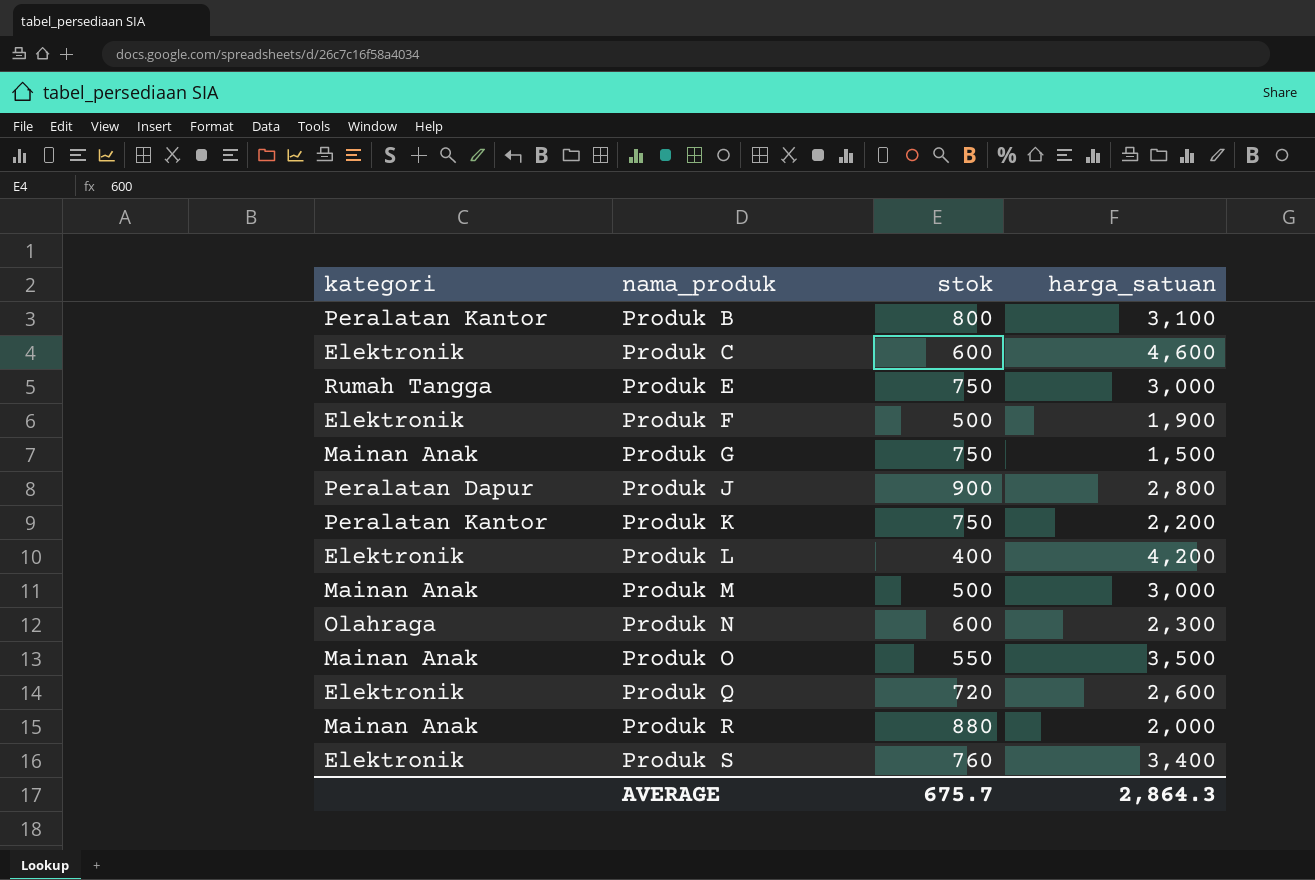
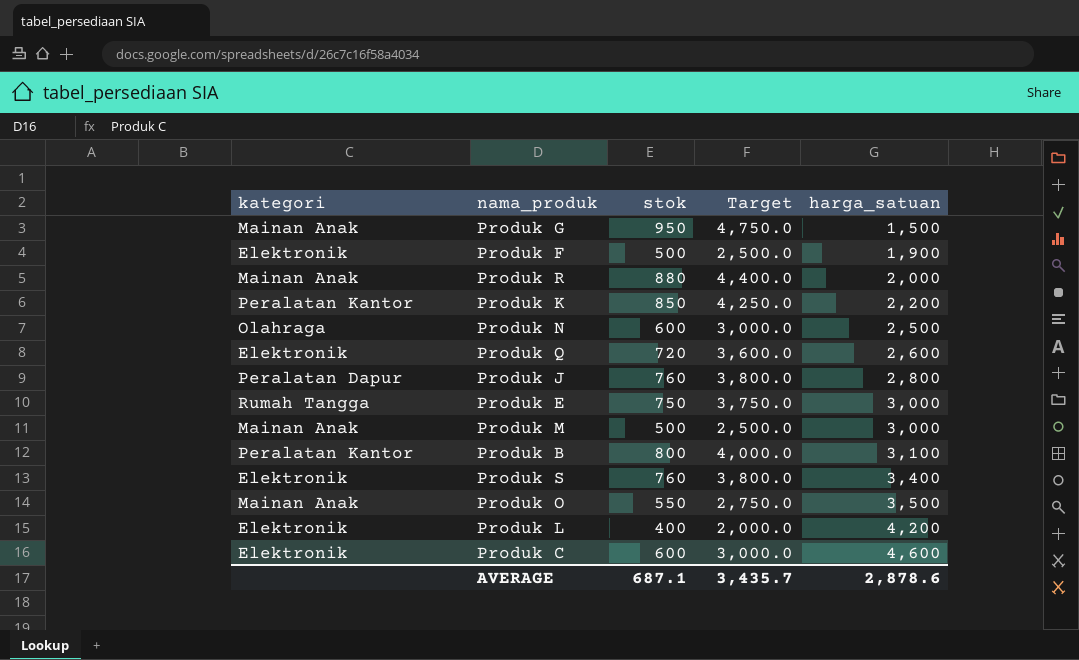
row order: nama_produk ascending -> harga_satuan ascending
column Target | formula: none -> [stok] * 5
Produk G | stok: 750 -> 950
Produk K | stok: 750 -> 850
Produk N | harga_satuan: 2,300 -> 2,500
Produk J | stok: 900 -> 760
AVERAGE | stok: 675.7 -> 687.1
AVERAGE | harga_satuan: 2,864.3 -> 2,878.6

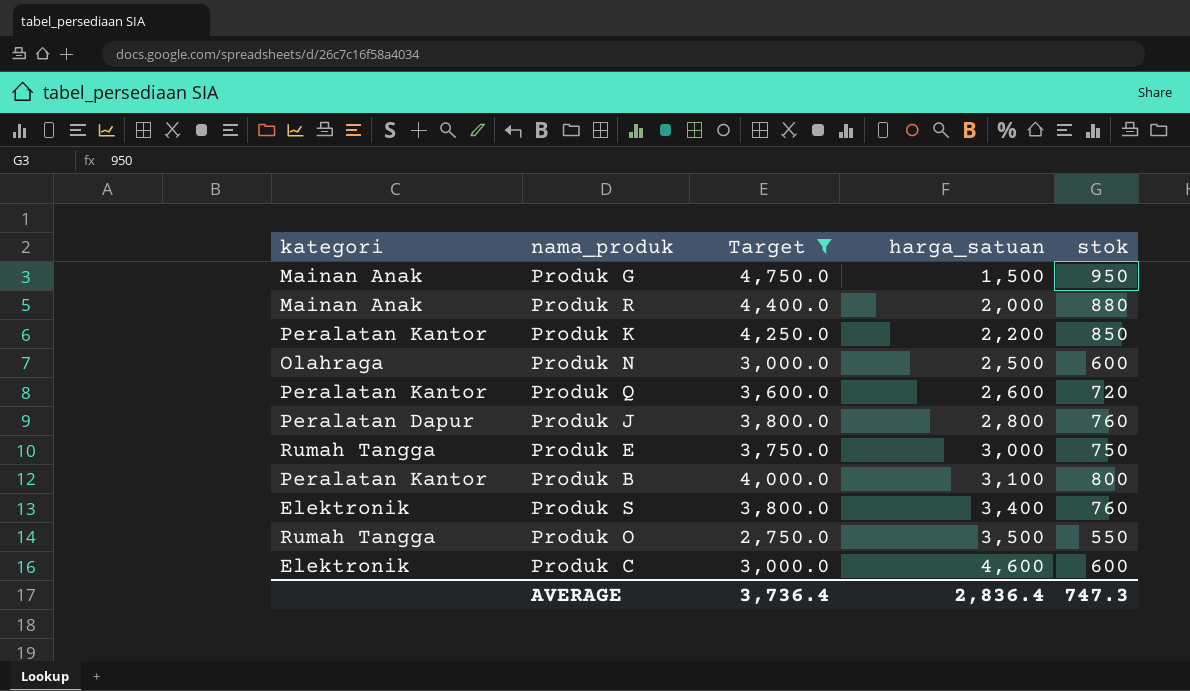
filter: none -> Target >= 2,750.0
column stok | position: 3 -> 5
Produk Q | kategori: Elektronik -> Peralatan Kantor
Produk O | kategori: Mainan Anak -> Rumah Tangga
AVERAGE | Target: 3,435.7 -> 3,736.4
AVERAGE | harga_satuan: 2,878.6 -> 2,836.4
AVERAGE | stok: 687.1 -> 747.3

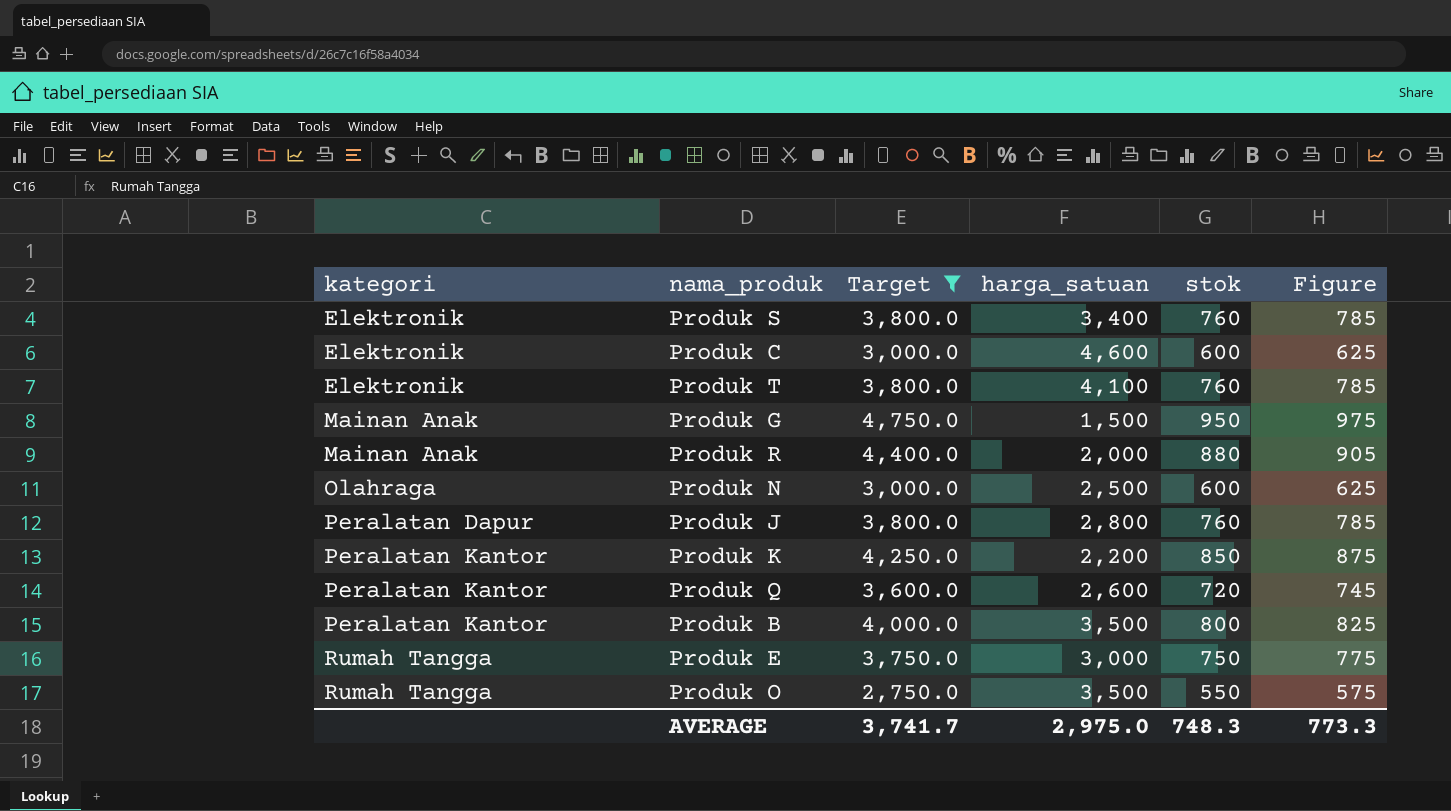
row order: harga_satuan ascending -> kategori ascending
column Figure | formula: none -> [stok] + 25
row Produk T: none -> Elektronik | 3,800.0 | 4,100 | 760 | 785
Produk B | harga_satuan: 3,100 -> 3,500
AVERAGE | Target: 3,736.4 -> 3,741.7
AVERAGE | harga_satuan: 2,836.4 -> 2,975.0
AVERAGE | stok: 747.3 -> 748.3

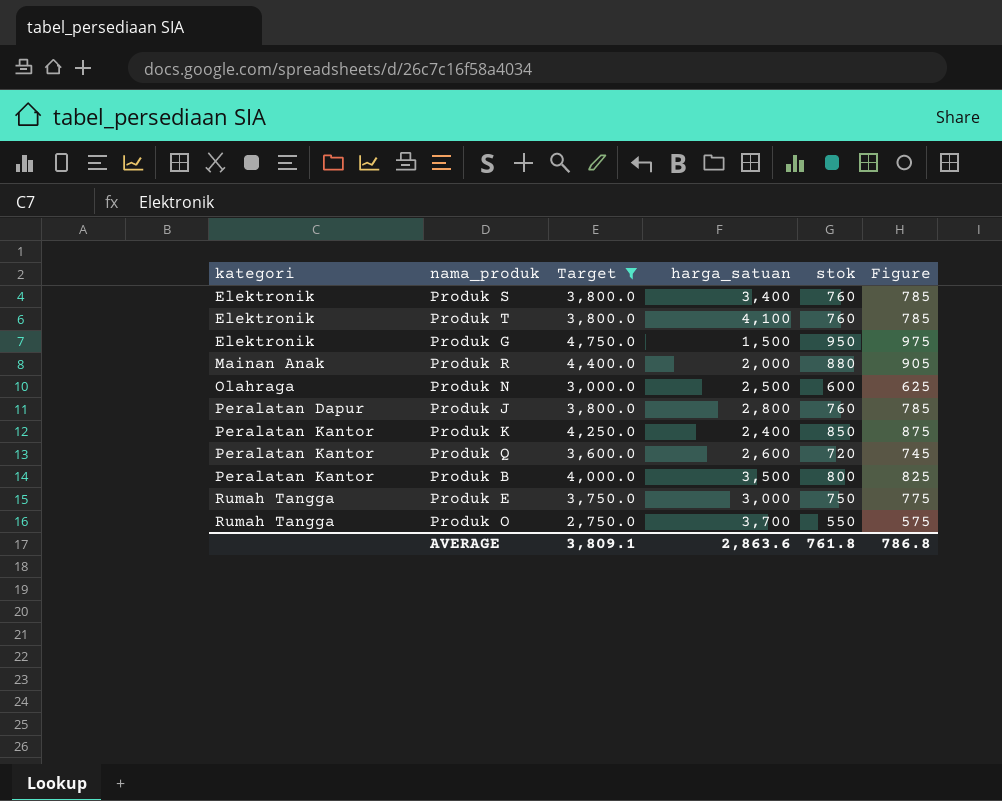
row Produk C: Elektronik | 3,000.0 | 4,600 | 600 | 625 -> none
Produk G | kategori: Mainan Anak -> Elektronik
Produk K | harga_satuan: 2,200 -> 2,400
Produk O | harga_satuan: 3,500 -> 3,700
AVERAGE | Target: 3,741.7 -> 3,809.1
AVERAGE | harga_satuan: 2,975.0 -> 2,863.6
AVERAGE | stok: 748.3 -> 761.8
AVERAGE | Figure: 773.3 -> 786.8

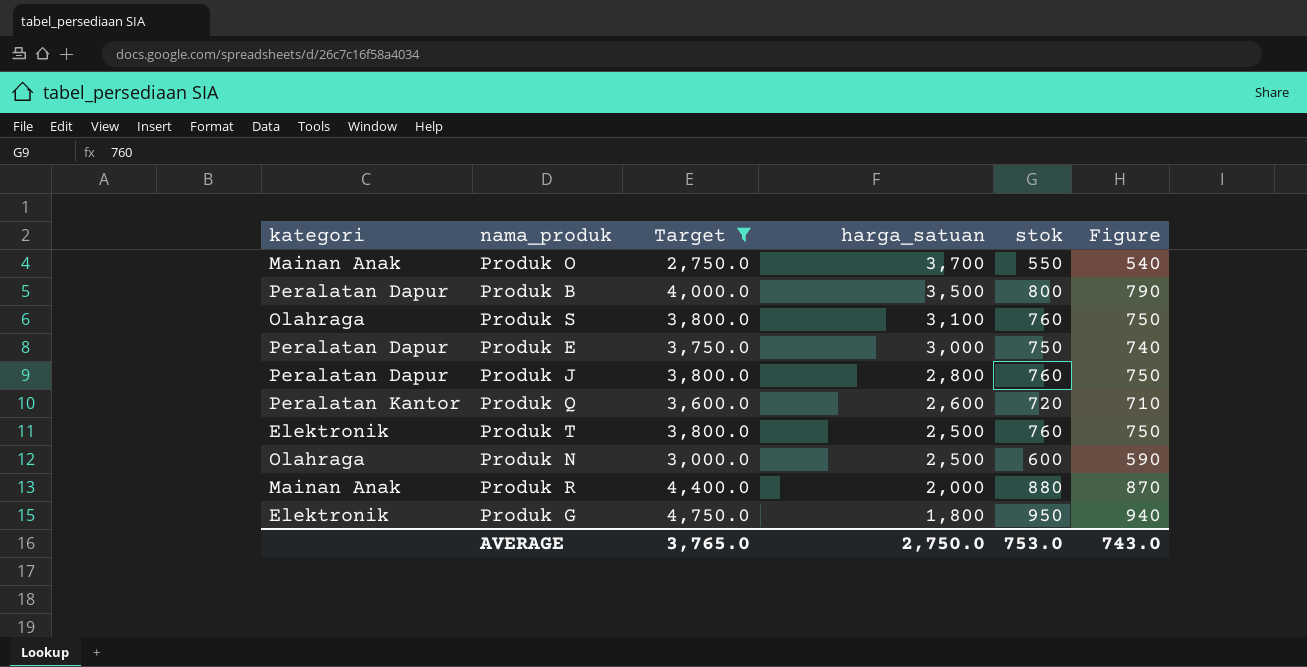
row order: kategori ascending -> harga_satuan descending
column Figure | formula: [stok] + 25 -> [stok] - 10
row Produk K: Peralatan Kantor | 4,250.0 | 2,400 | 850 | 875 -> none
Produk O | kategori: Rumah Tangga -> Mainan Anak
Produk B | kategori: Peralatan Kantor -> Peralatan Dapur
Produk S | kategori: Elektronik -> Olahraga
Produk S | harga_satuan: 3,400 -> 3,100
Produk E | kategori: Rumah Tangga -> Peralatan Dapur
Produk T | harga_satuan: 4,100 -> 2,500
Produk G | harga_satuan: 1,500 -> 1,800
AVERAGE | Target: 3,809.1 -> 3,765.0
AVERAGE | harga_satuan: 2,863.6 -> 2,750.0
AVERAGE | stok: 761.8 -> 753.0
AVERAGE | Figure: 786.8 -> 743.0

